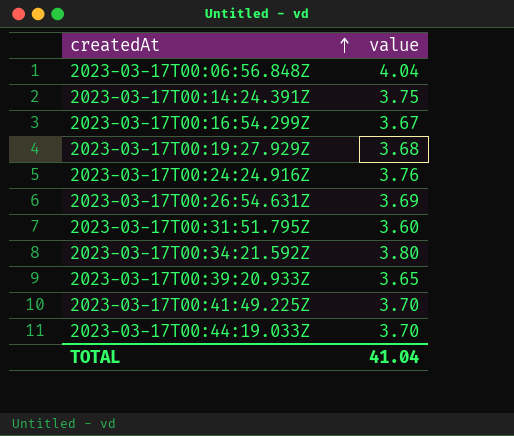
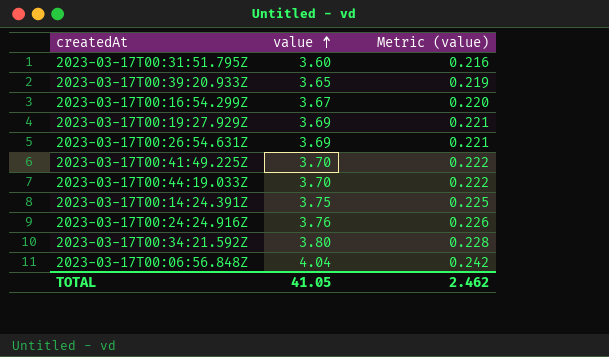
row order: createdAt ascending -> value ascending
column Metric (value) | formula: none -> [value] * 0.06
2023-03-17T00:19:27.929Z | value: 3.68 -> 3.69
TOTAL | value: 41.04 -> 41.05

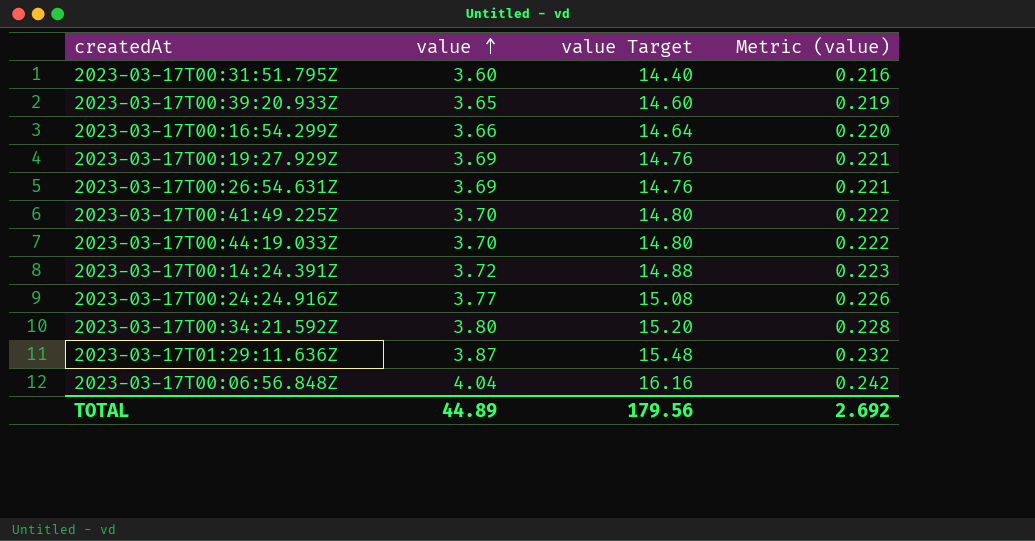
column value Target | formula: none -> [value] * 4
2023-03-17T00:16:54.299Z | value: 3.67 -> 3.66
2023-03-17T00:14:24.391Z | value: 3.75 -> 3.72
2023-03-17T00:14:24.391Z | Metric (value): 0.225 -> 0.223
2023-03-17T00:24:24.916Z | value: 3.76 -> 3.77
row 2023-03-17T01:29:11.636Z: none -> 3.87 | 15.48 | 0.232
TOTAL | value: 41.05 -> 44.89
TOTAL | Metric (value): 2.462 -> 2.692

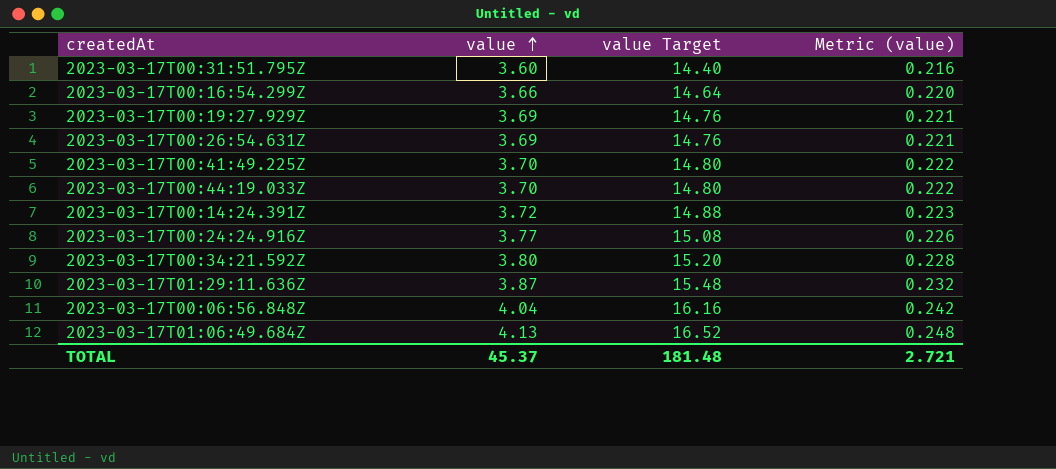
row 2023-03-17T00:39:20.933Z: 3.65 | 14.60 | 0.219 -> none
row 2023-03-17T01:06:49.684Z: none -> 4.13 | 16.52 | 0.248
TOTAL | value: 44.89 -> 45.37
TOTAL | value Target: 179.56 -> 181.48
TOTAL | Metric (value): 2.692 -> 2.721

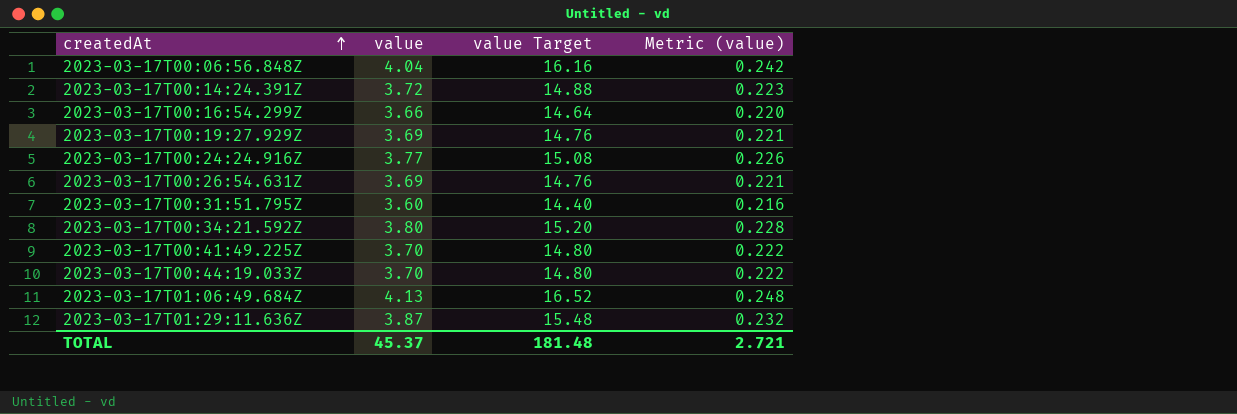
row order: value ascending -> createdAt ascending

